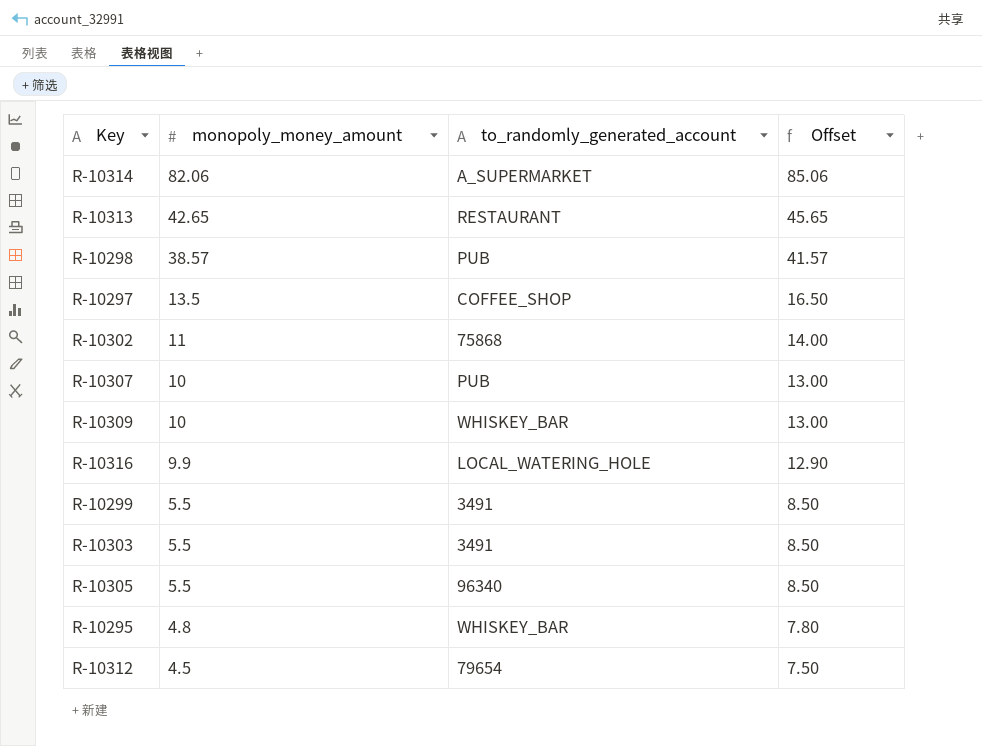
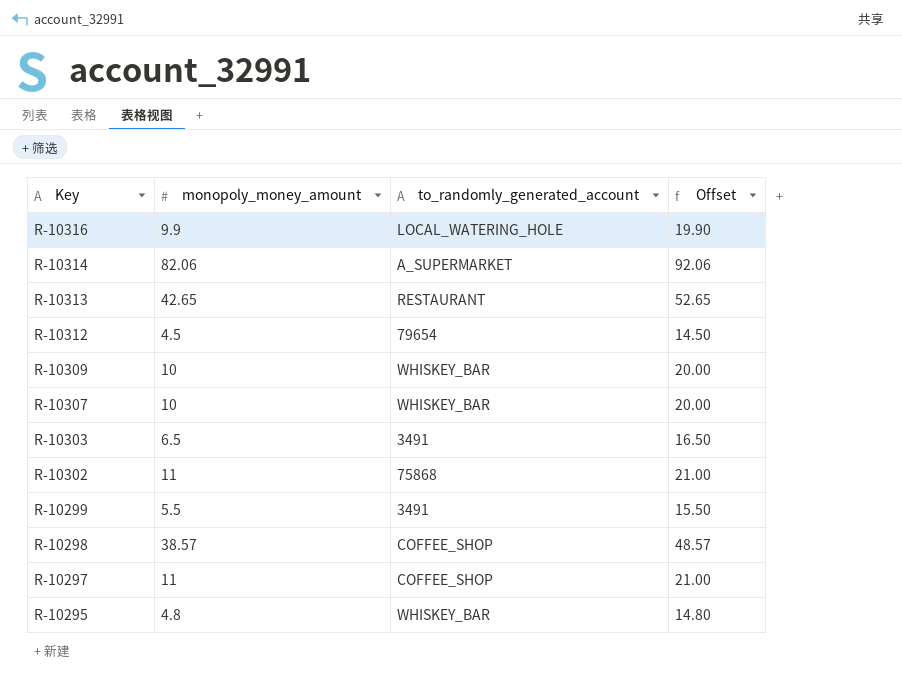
row order: monopoly_money_amount descending -> Key descending
column Offset | formula: [monopoly_money_amount] + 3 -> [monopoly_money_amount] + 10
row R-10305: 5.5 | 96340 | 8.50 -> none
R-10307 | to_randomly_generated_account: PUB -> WHISKEY_BAR
R-10303 | monopoly_money_amount: 5.5 -> 6.5
R-10298 | to_randomly_generated_account: PUB -> COFFEE_SHOP
R-10297 | monopoly_money_amount: 13.5 -> 11

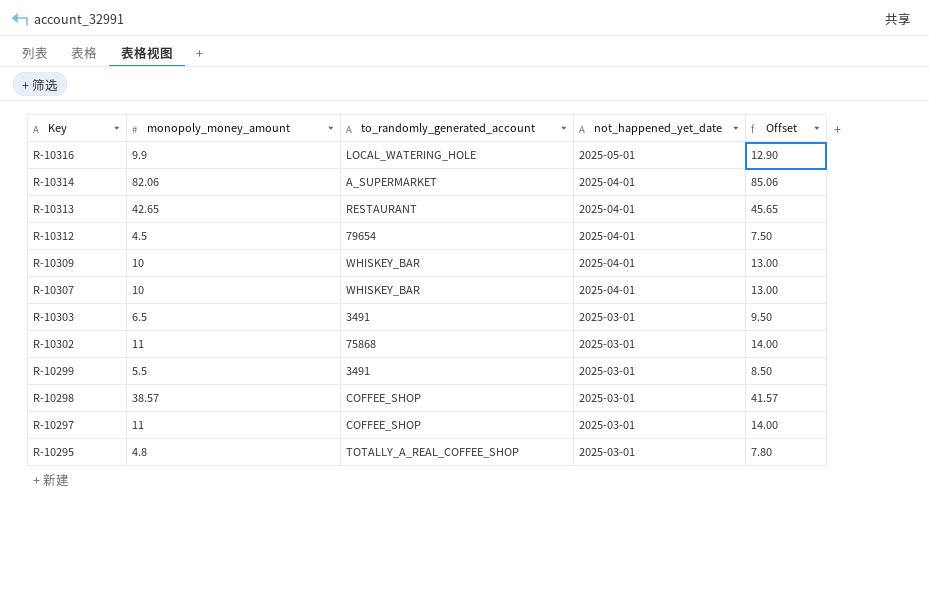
column not_happened_yet_date | position: none -> 4
column Offset | formula: [monopoly_money_amount] + 10 -> [monopoly_money_amount] + 3
R-10295 | to_randomly_generated_account: WHISKEY_BAR -> TOTALLY_A_REAL_COFFEE_SHOP

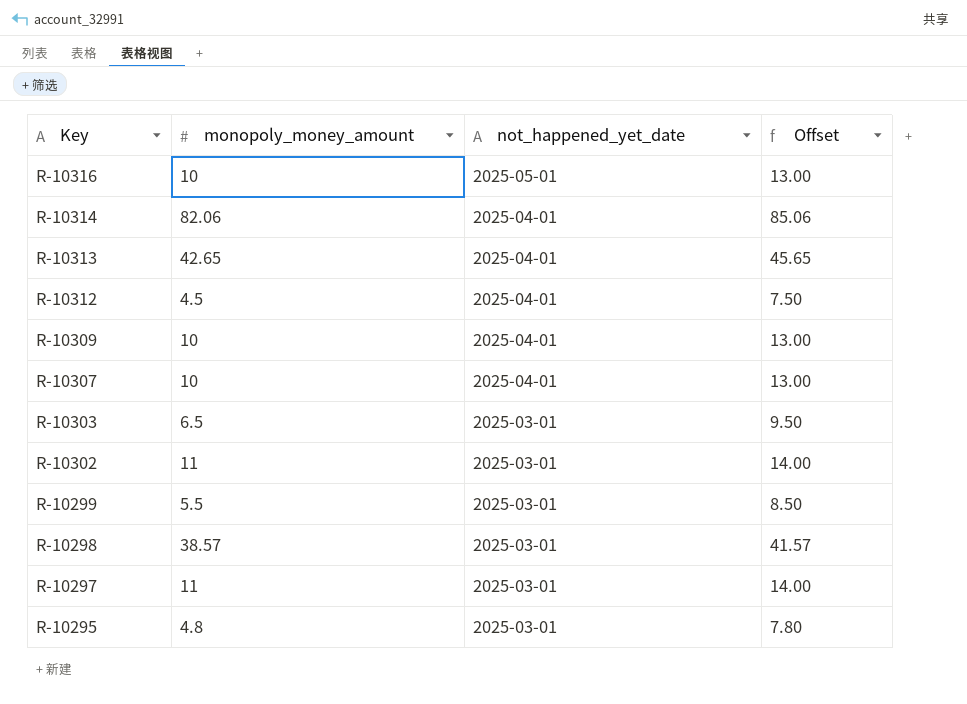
column to_randomly_generated_account | position: 3 -> none
R-10316 | monopoly_money_amount: 9.9 -> 10
R-10316 | Offset: 12.90 -> 13.00

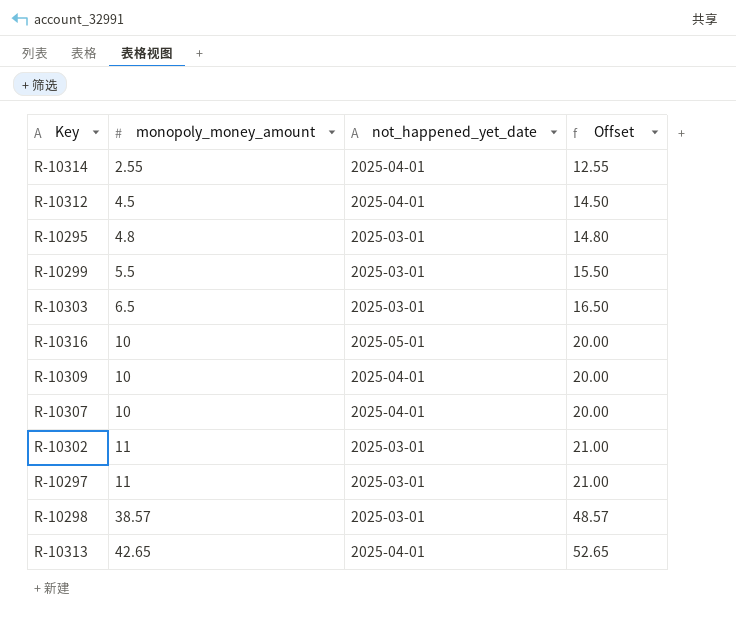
row order: Key descending -> monopoly_money_amount ascending
column Offset | formula: [monopoly_money_amount] + 3 -> [monopoly_money_amount] + 10
R-10314 | monopoly_money_amount: 82.06 -> 2.55

